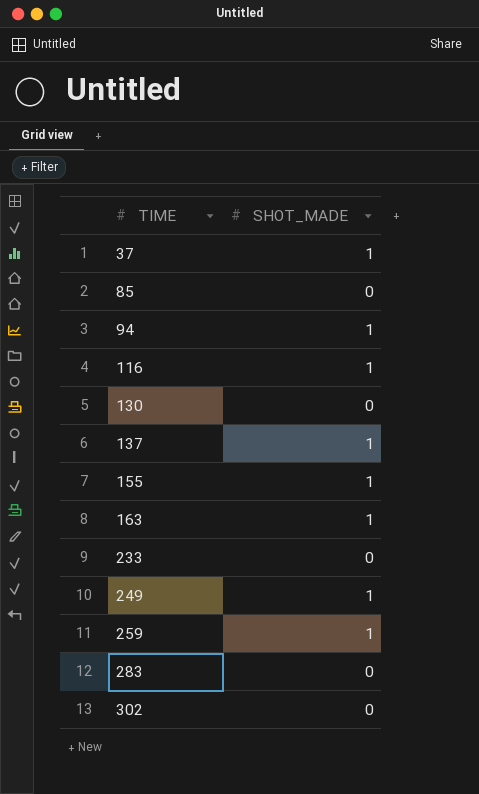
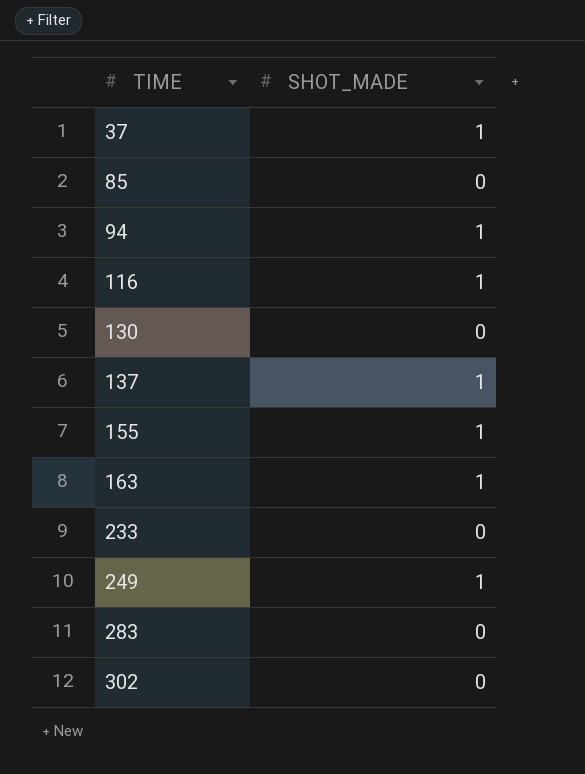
row 259: 1 -> none

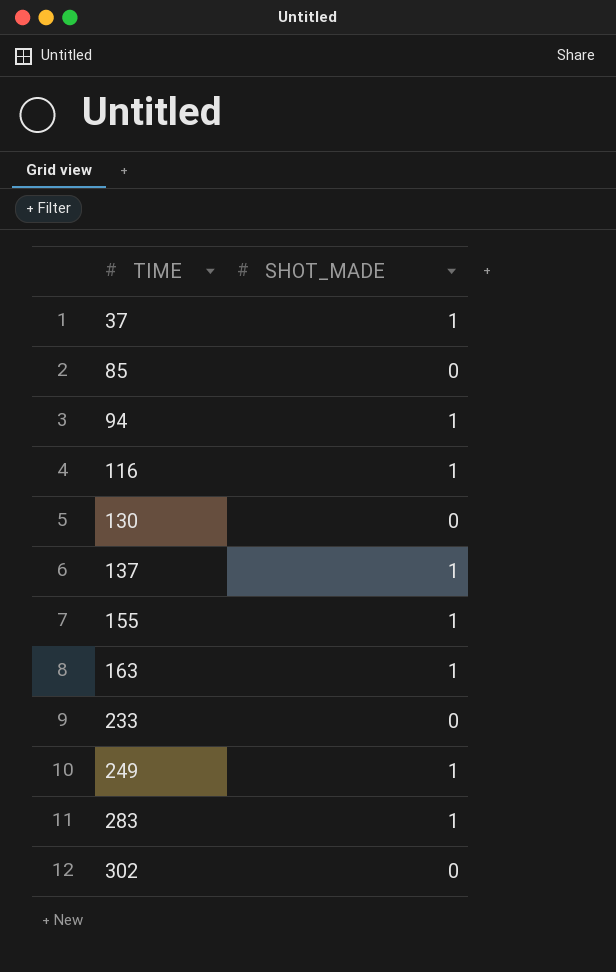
283 | SHOT_MADE: 0 -> 1

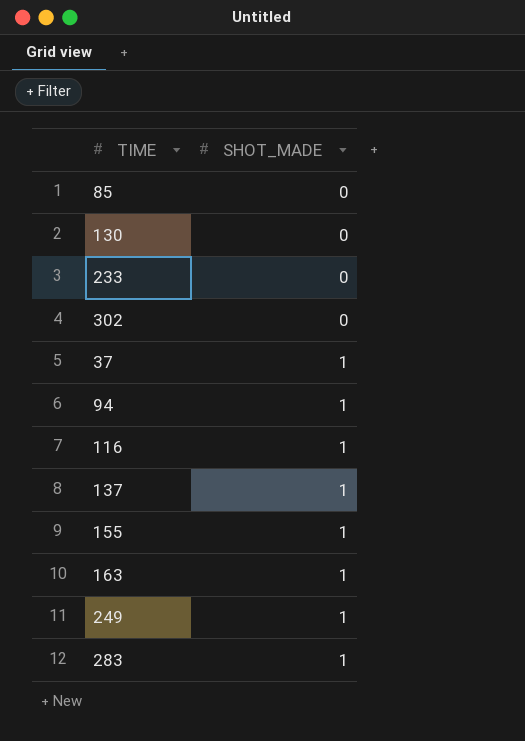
row order: TIME ascending -> SHOT_MADE ascending

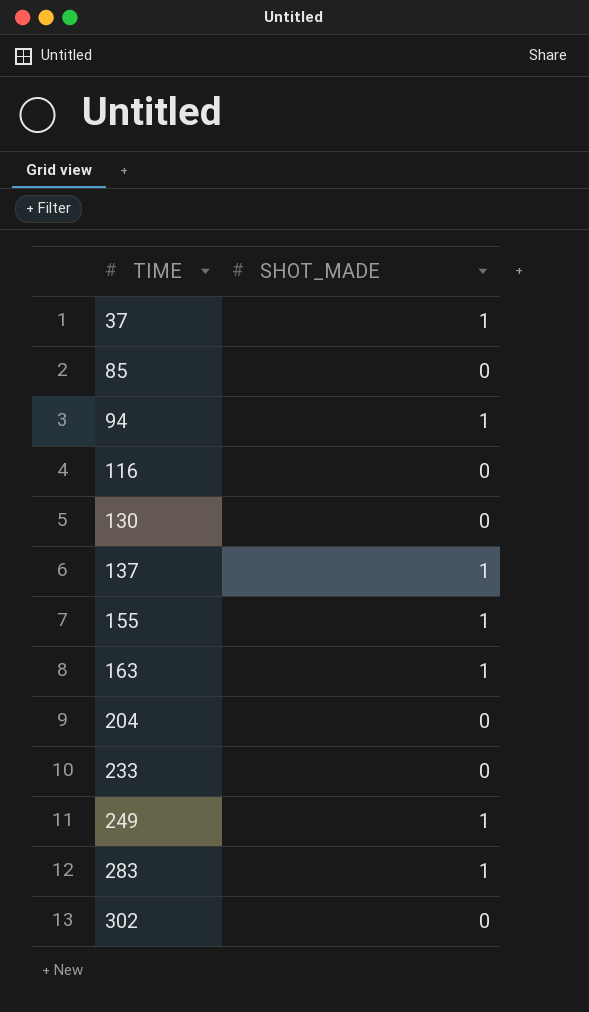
row order: SHOT_MADE ascending -> TIME ascending
116 | SHOT_MADE: 1 -> 0
row 204: none -> 0

